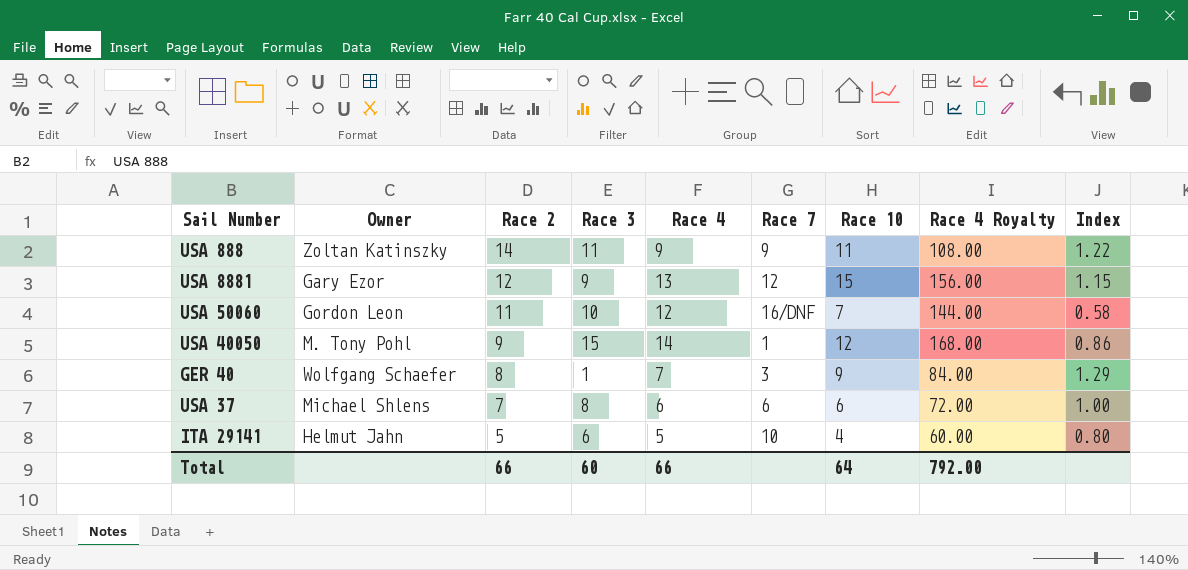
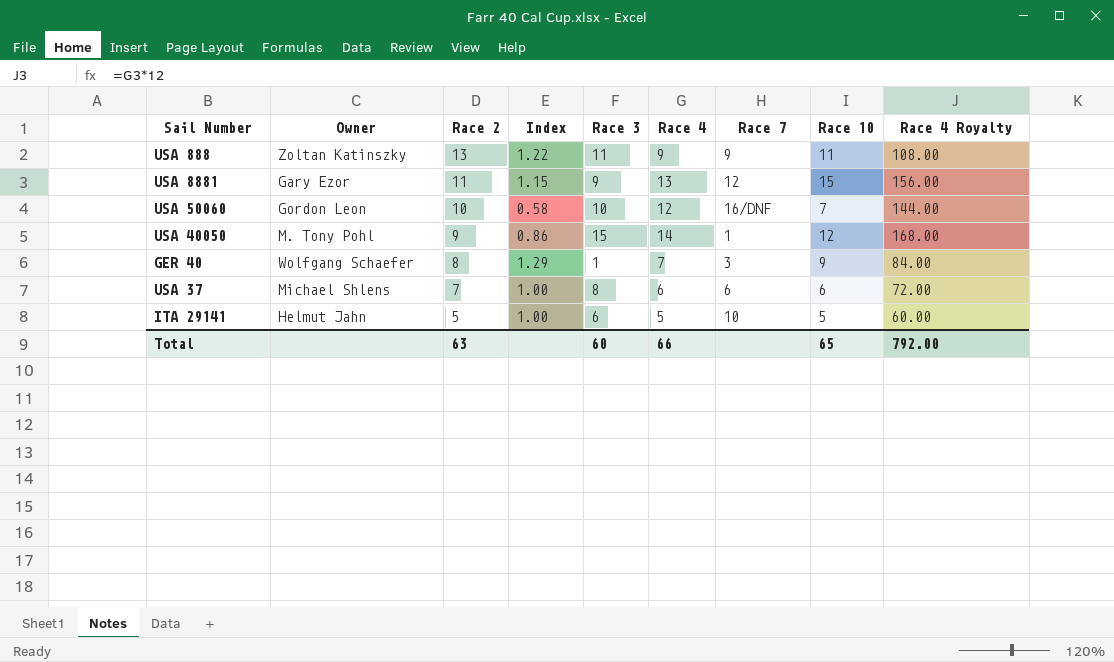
column Index | position: 9 -> 4
USA 888 | Race 2: 14 -> 13
USA 8881 | Race 2: 12 -> 11
USA 50060 | Race 2: 11 -> 10
ITA 29141 | Index: 0.80 -> 1.00
ITA 29141 | Race 10: 4 -> 5
Total | Race 2: 66 -> 63
Total | Race 10: 64 -> 65

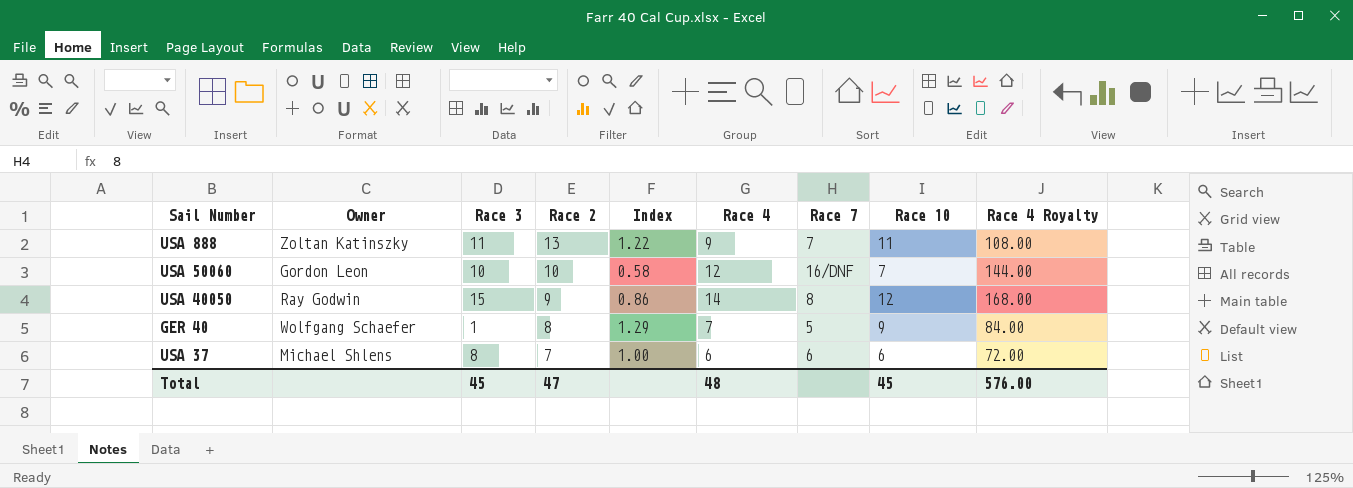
column Race 3 | position: 5 -> 3
row USA 8881: Gary Ezor | 11 | 1.15 | 9 | 13 | 12 | 15 | 156.00 -> none
row ITA 29141: Helmut Jahn | 5 | 1.00 | 6 | 5 | 10 | 5 | 60.00 -> none
USA 888 | Race 7: 9 -> 7
USA 40050 | Owner: M. Tony Pohl -> Ray Godwin
USA 40050 | Race 7: 1 -> 8
GER 40 | Race 7: 3 -> 5
Total | Race 3: 60 -> 45
Total | Race 2: 63 -> 47
Total | Race 4: 66 -> 48
Total | Race 10: 65 -> 45
Total | Race 4 Royalty: 792.00 -> 576.00

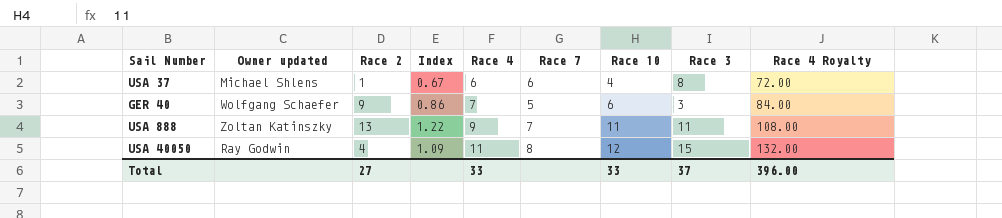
row order: Race 2 descending -> Race 4 ascending
column name: Owner -> Owner updated
column Race 3 | position: 3 -> 8
row USA 50060: Gordon Leon | 10 | 10 | 0.58 | 12 | 16/DNF | 7 | 144.00 -> none
USA 37 | Race 2: 7 -> 1
USA 37 | Index: 1.00 -> 0.67
USA 37 | Race 10: 6 -> 4
GER 40 | Race 2: 8 -> 9
GER 40 | Index: 1.29 -> 0.86
GER 40 | Race 10: 9 -> 6
GER 40 | Race 3: 1 -> 3
USA 40050 | Race 2: 9 -> 4
USA 40050 | Index: 0.86 -> 1.09
USA 40050 | Race 4: 14 -> 11
USA 40050 | Race 4 Royalty: 168.00 -> 132.00
Total | Race 2: 47 -> 27
Total | Race 4: 48 -> 33
Total | Race 10: 45 -> 33
Total | Race 3: 45 -> 37
Total | Race 4 Royalty: 576.00 -> 396.00

